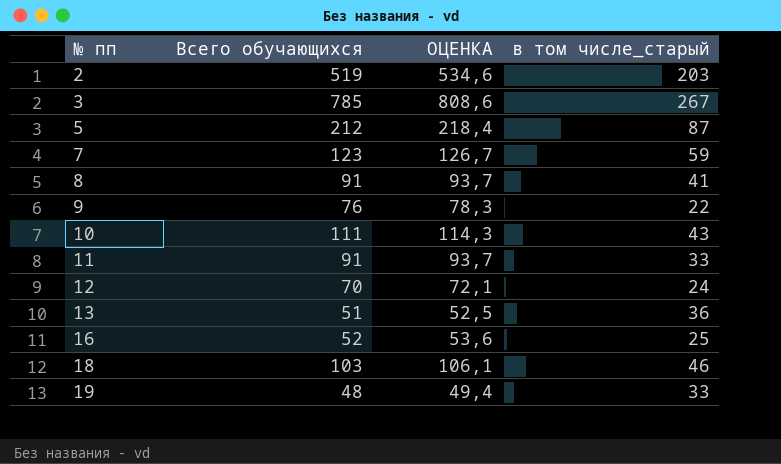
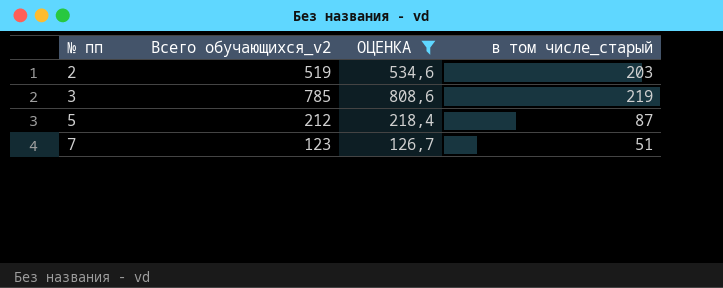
filter: none -> ОЦЕНКА >= 126,7
column name: Всего обучающихся -> Всего обучающихся_v2
3 | в том числе_старый: 267 -> 219
7 | в том числе_старый: 59 -> 51

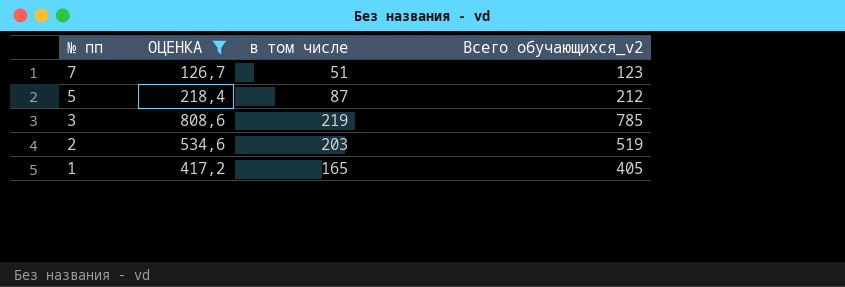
row order: № пп ascending -> № пп descending
column name: в том числе_старый -> в том числе
column Всего обучающихся_v2 | position: 2 -> 4
row 1: none -> 417,2 | 165 | 405

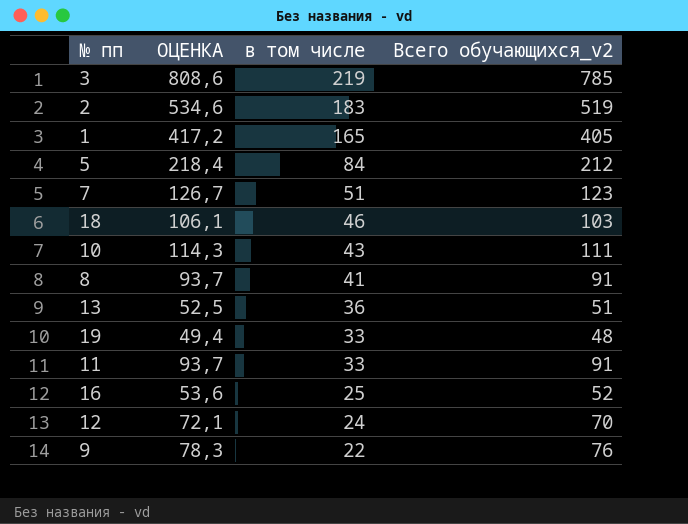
filter: ОЦЕНКА >= 126,7 -> none
row order: № пп descending -> в том числе descending
2 | в том числе: 203 -> 183
5 | в том числе: 87 -> 84

